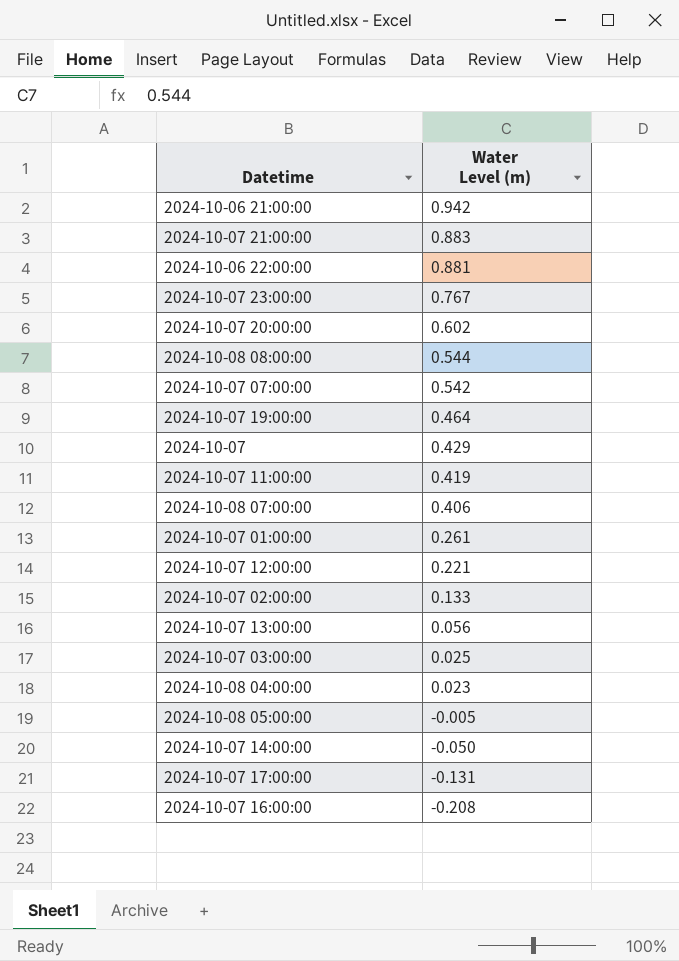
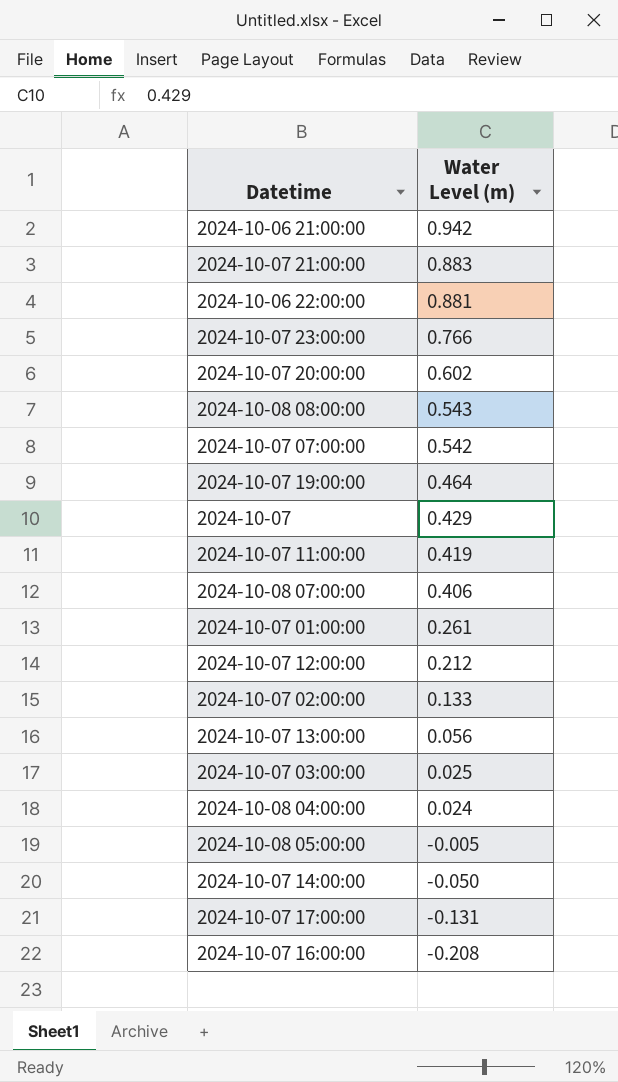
2024-10-07 23:00:00 | Water Level (m): 0.767 -> 0.766
2024-10-08 08:00:00 | Water Level (m): 0.544 -> 0.543
2024-10-07 12:00:00 | Water Level (m): 0.221 -> 0.212
2024-10-08 04:00:00 | Water Level (m): 0.023 -> 0.024

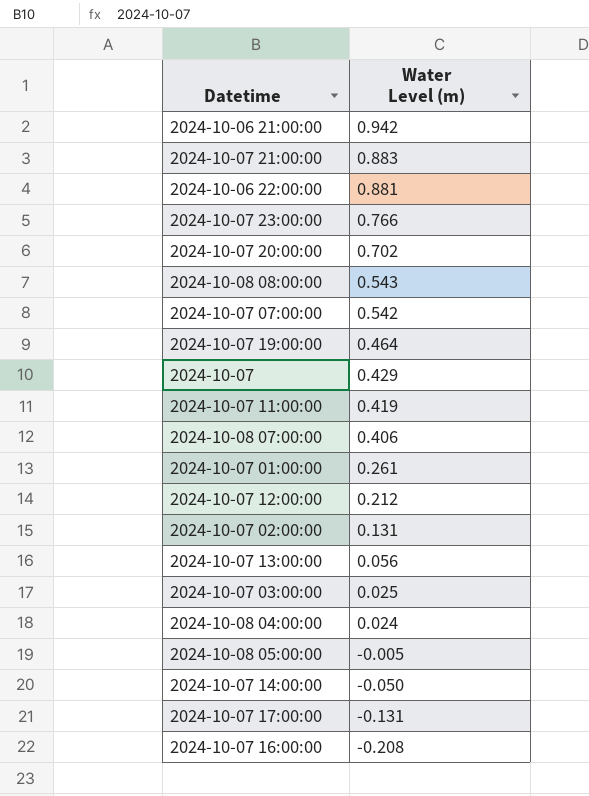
2024-10-07 20:00:00 | Water Level (m): 0.602 -> 0.702
2024-10-07 02:00:00 | Water Level (m): 0.133 -> 0.131

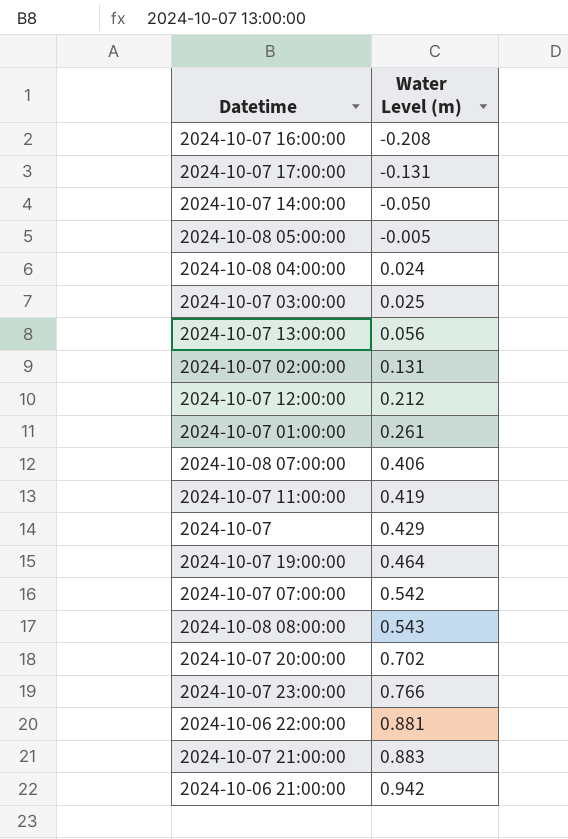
row order: Water Level (m) descending -> Water Level (m) ascending

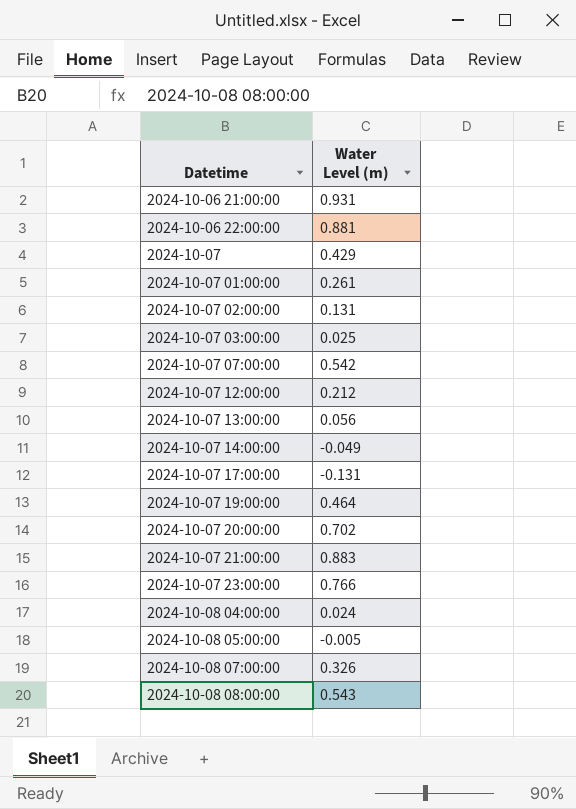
row order: Water Level (m) ascending -> Datetime ascending
row 2024-10-07 16:00:00: -0.208 -> none
row 2024-10-07 11:00:00: 0.419 -> none
2024-10-06 21:00:00 | Water Level (m): 0.942 -> 0.931
2024-10-07 14:00:00 | Water Level (m): -0.050 -> -0.049
2024-10-08 07:00:00 | Water Level (m): 0.406 -> 0.326

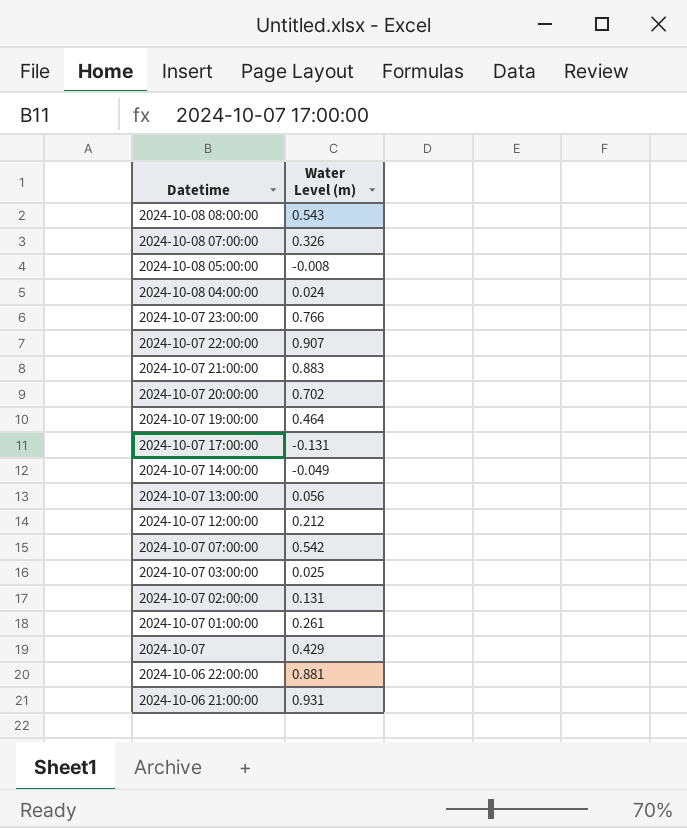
row order: Datetime ascending -> Datetime descending
2024-10-08 05:00:00 | Water Level (m): -0.005 -> -0.008
row 2024-10-07 22:00:00: none -> 0.907

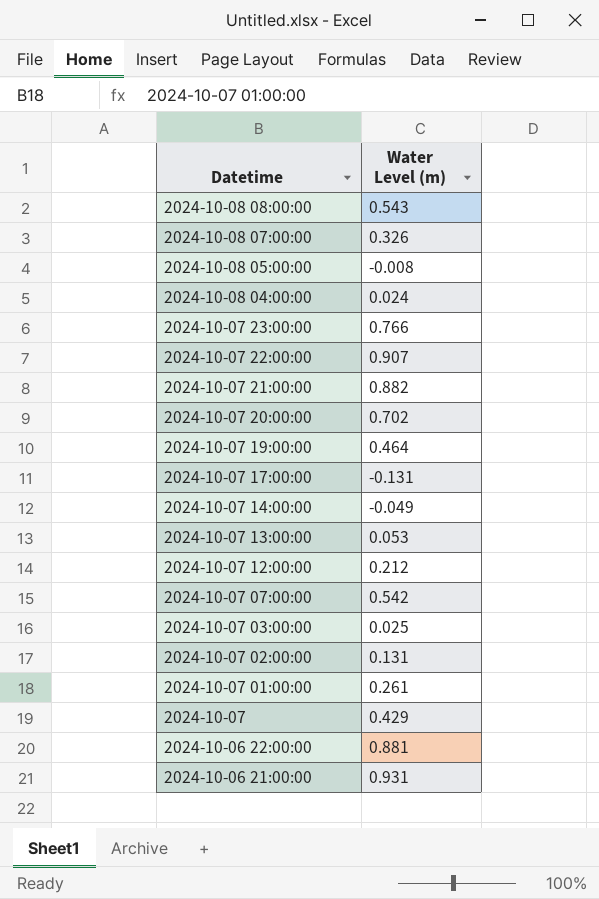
2024-10-07 21:00:00 | Water Level (m): 0.883 -> 0.882
2024-10-07 13:00:00 | Water Level (m): 0.056 -> 0.053

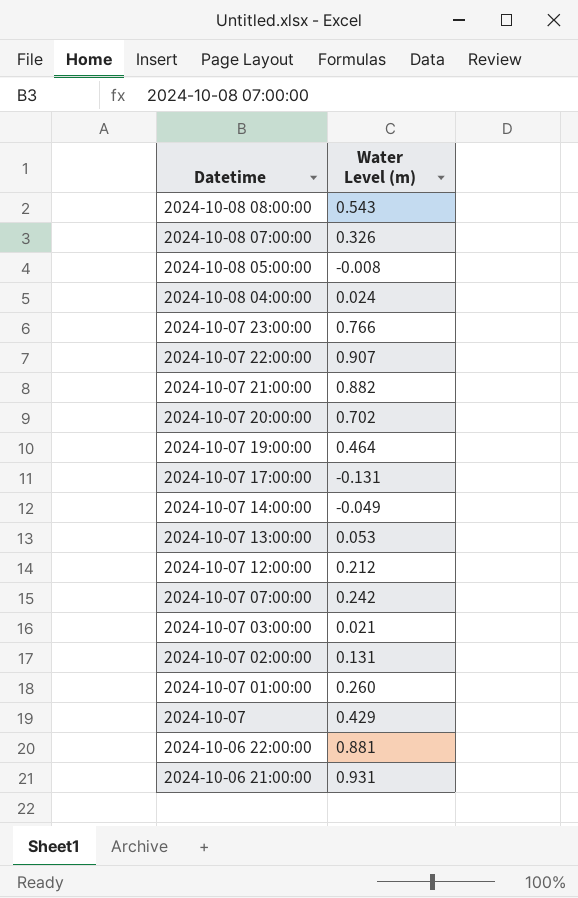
2024-10-07 07:00:00 | Water Level (m): 0.542 -> 0.242
2024-10-07 03:00:00 | Water Level (m): 0.025 -> 0.021
2024-10-07 01:00:00 | Water Level (m): 0.261 -> 0.260

